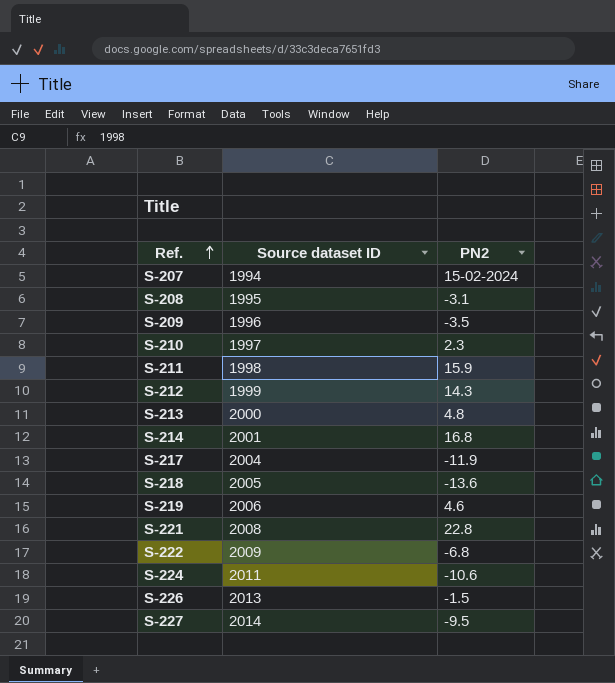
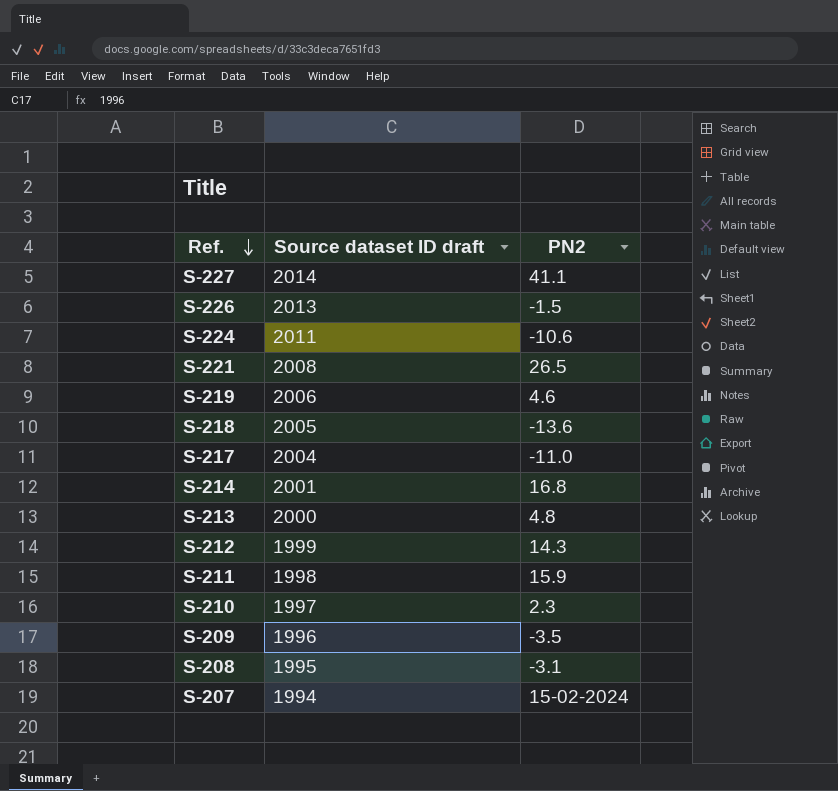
row order: Ref. ascending -> Ref. descending
column name: Source dataset ID -> Source dataset ID draft
row S-222: 2009 | -6.8 -> none
S-227 | PN2: -9.5 -> 41.1
S-221 | PN2: 22.8 -> 26.5
S-217 | PN2: -11.9 -> -11.0

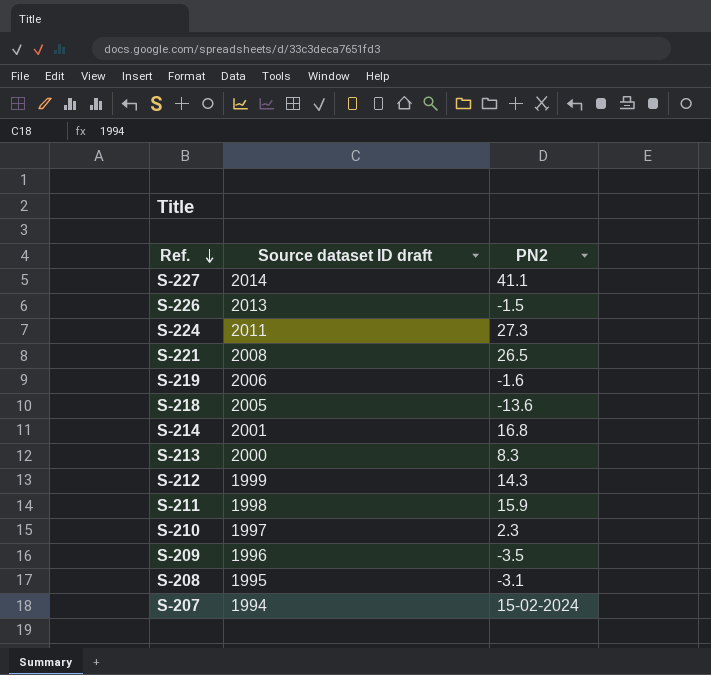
row S-217: 2004 | -11.0 -> none
S-224 | PN2: -10.6 -> 27.3
S-219 | PN2: 4.6 -> -1.6
S-213 | PN2: 4.8 -> 8.3

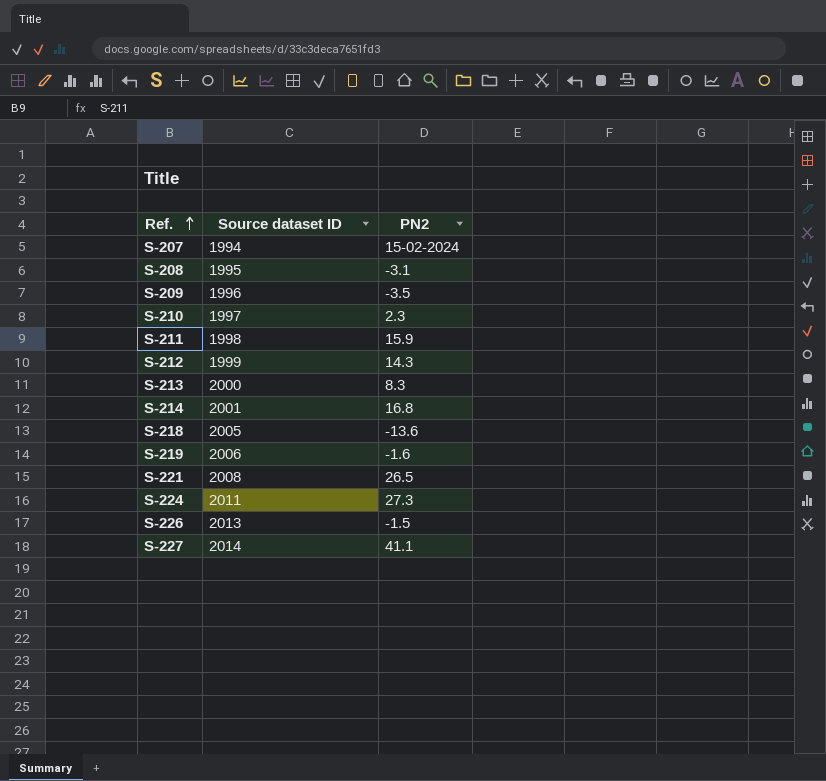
row order: Ref. descending -> Ref. ascending
column name: Source dataset ID draft -> Source dataset ID

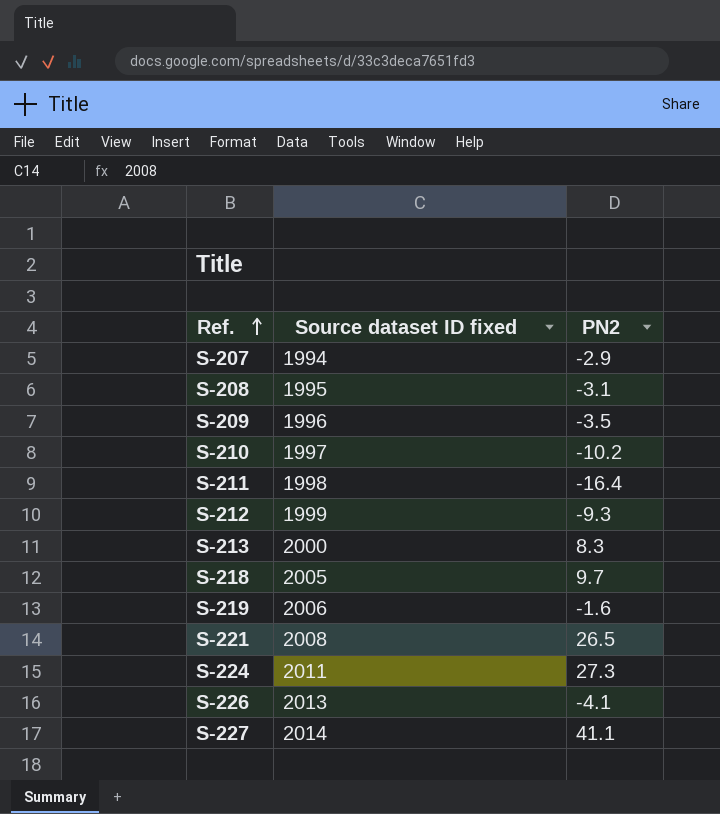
column name: Source dataset ID -> Source dataset ID fixed
row S-214: 2001 | 16.8 -> none
S-207 | PN2: 15-02-2024 -> -2.9
S-210 | PN2: 2.3 -> -10.2
S-211 | PN2: 15.9 -> -16.4
S-212 | PN2: 14.3 -> -9.3
S-218 | PN2: -13.6 -> 9.7
S-226 | PN2: -1.5 -> -4.1

